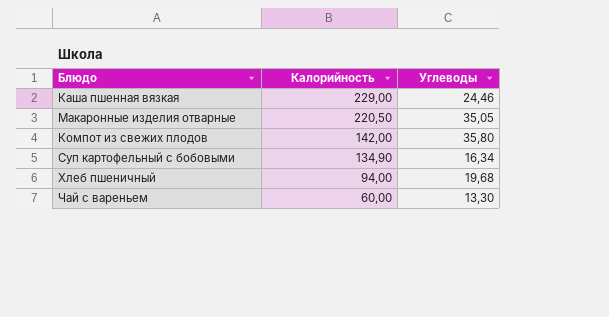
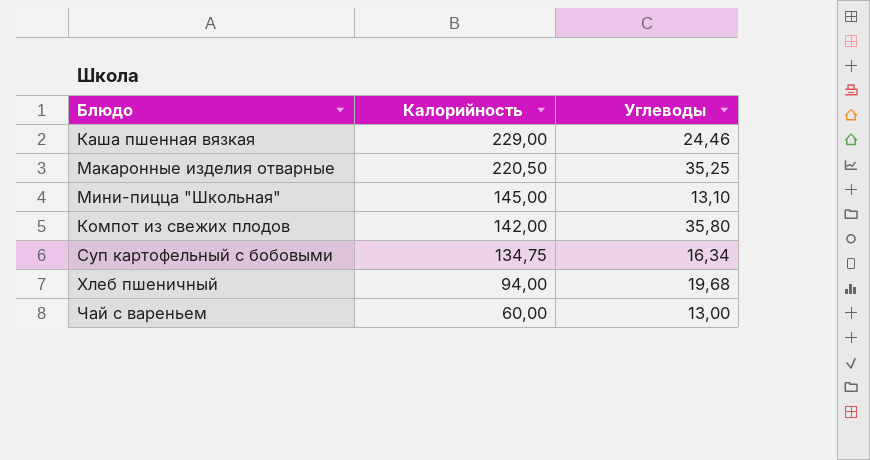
Макаронные изделия отварные | Углеводы: 35,05 -> 35,25
row Мини-пицца "Школьная": none -> 145,00 | 13,10
Суп картофельный с бобовыми | Калорийность: 134,90 -> 134,75
Чай с вареньем | Углеводы: 13,30 -> 13,00

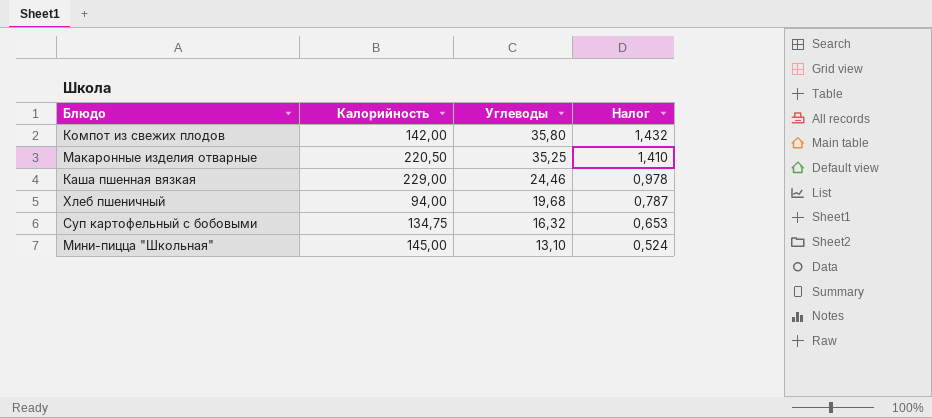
row order: Калорийность descending -> Углеводы descending
column Налог | formula: none -> [Углеводы] * 0,04
row Чай с вареньем: 60,00 | 13,00 -> none
Суп картофельный с бобовыми | Углеводы: 16,34 -> 16,32

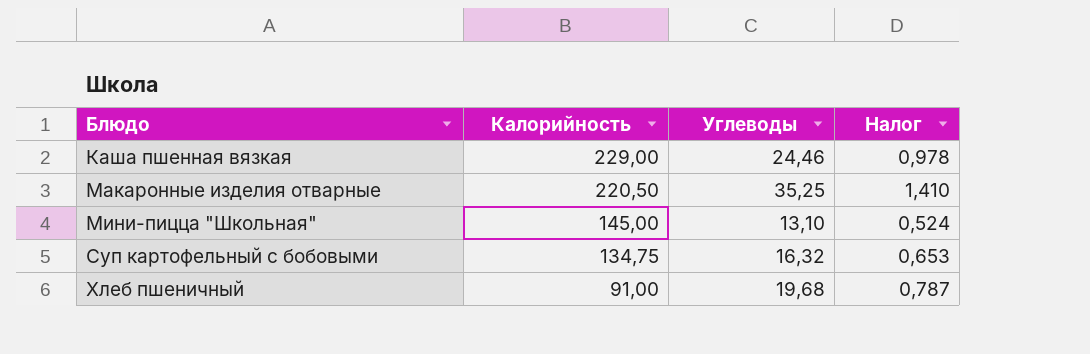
row order: Углеводы descending -> Блюдо ascending
row Компот из свежих плодов: 142,00 | 35,80 | 1,432 -> none
Хлеб пшеничный | Калорийность: 94,00 -> 91,00

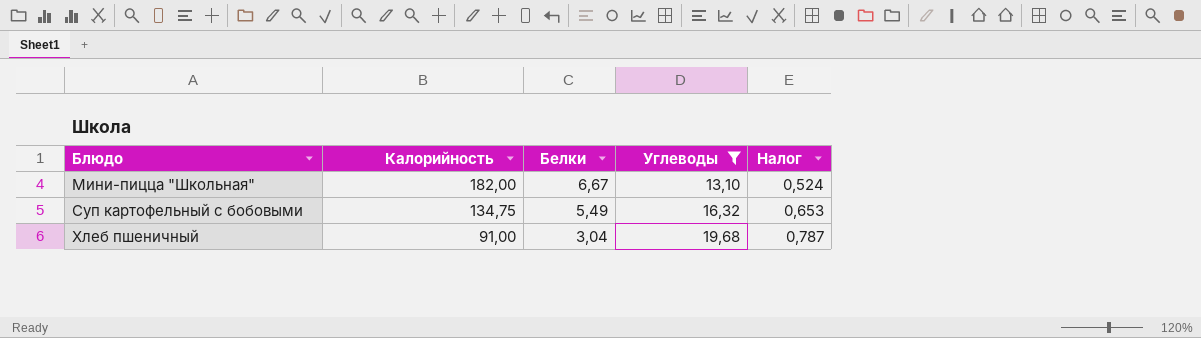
filter: none -> Углеводы <= 19,68
column Белки | position: none -> 3
Мини-пицца "Школьная" | Калорийность: 145,00 -> 182,00

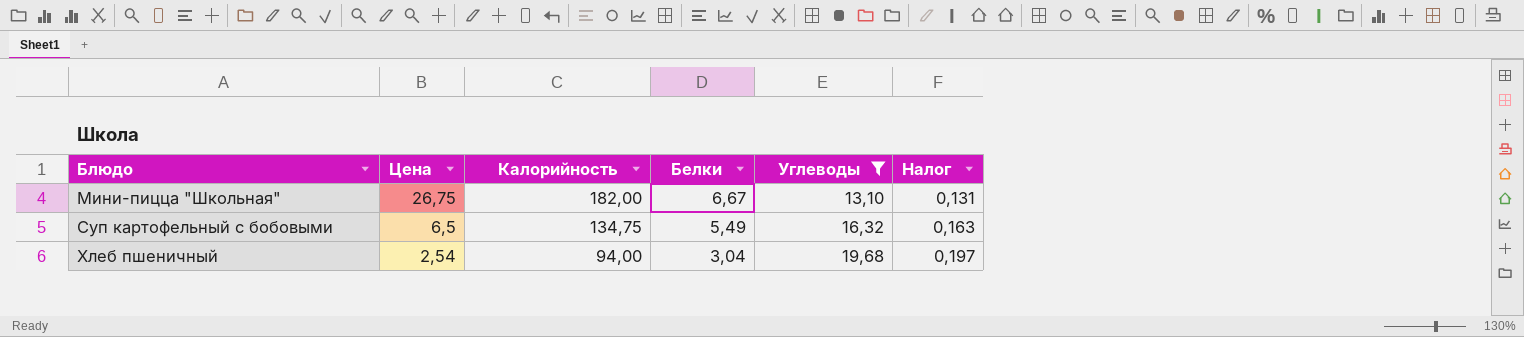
column Цена | position: none -> 2
column Налог | formula: [Углеводы] * 0,04 -> [Углеводы] * 0,01
Хлеб пшеничный | Калорийность: 91,00 -> 94,00

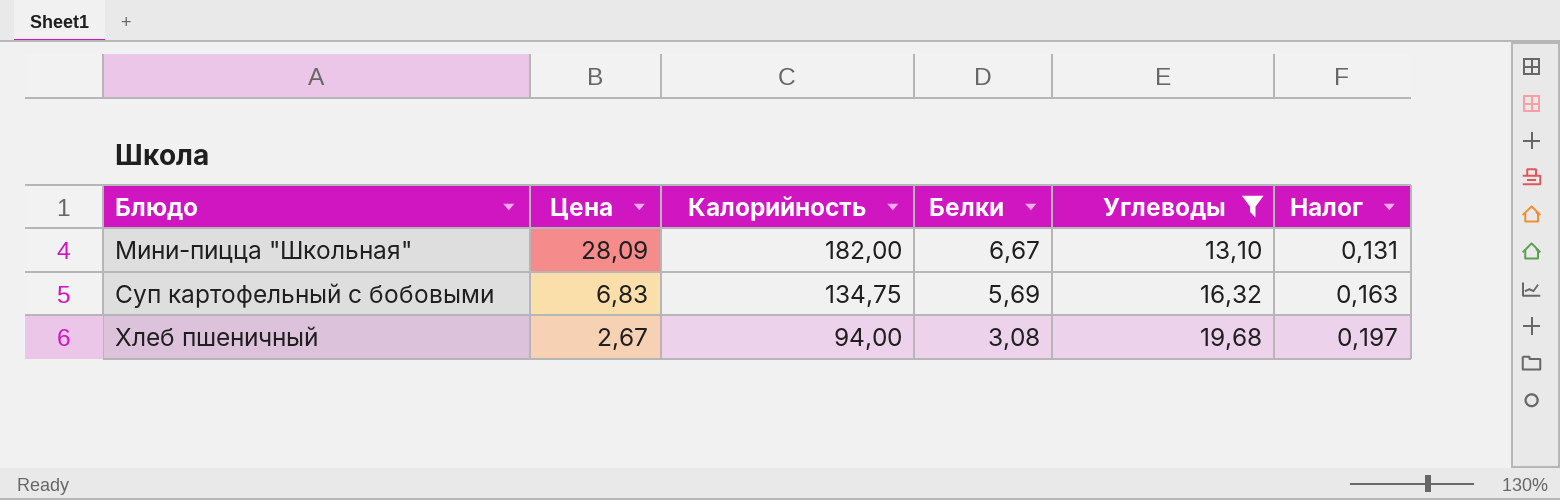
Мини-пицца "Школьная" | Цена: 26,75 -> 28,09
Суп картофельный с бобовыми | Цена: 6,5 -> 6,83
Суп картофельный с бобовыми | Белки: 5,49 -> 5,69
Хлеб пшеничный | Цена: 2,54 -> 2,67
Хлеб пшеничный | Белки: 3,04 -> 3,08

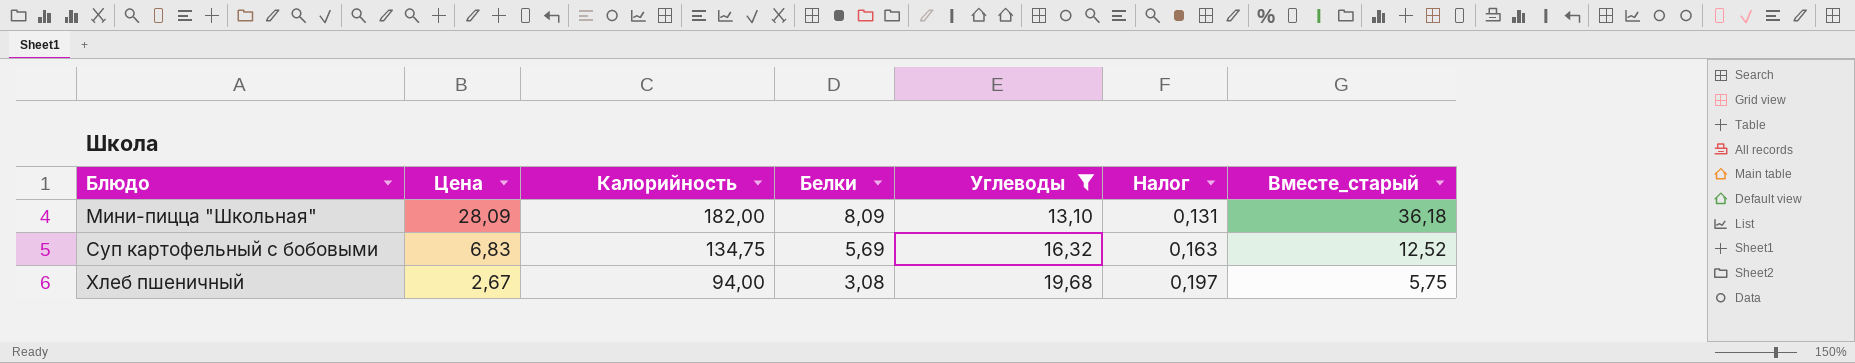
column Вместе_старый | formula: none -> [Цена] + [Белки]
Мини-пицца "Школьная" | Белки: 6,67 -> 8,09

